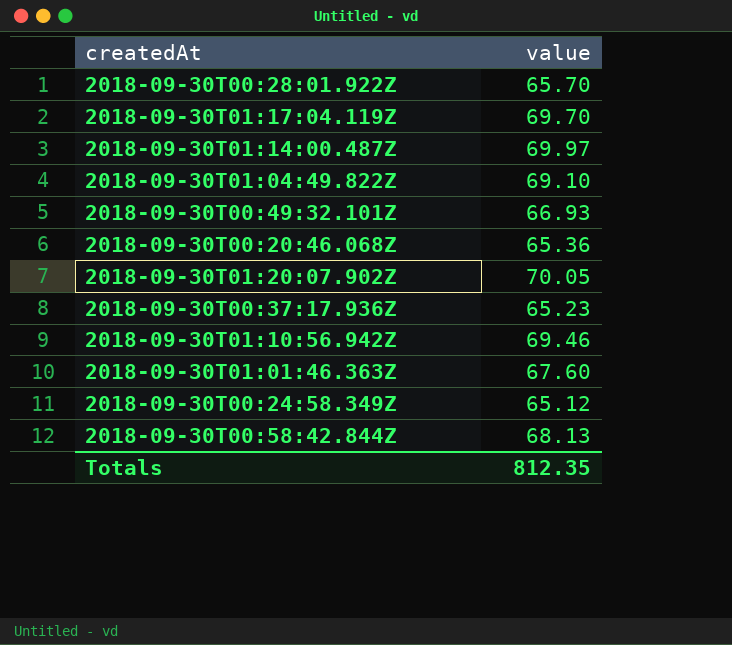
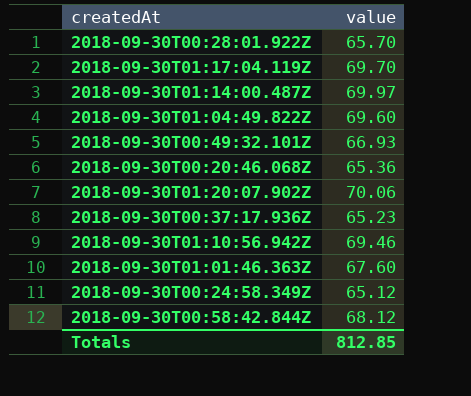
2018-09-30T01:04:49.822Z | value: 69.10 -> 69.60
2018-09-30T01:20:07.902Z | value: 70.05 -> 70.06
2018-09-30T00:58:42.844Z | value: 68.13 -> 68.12
Totals | value: 812.35 -> 812.85

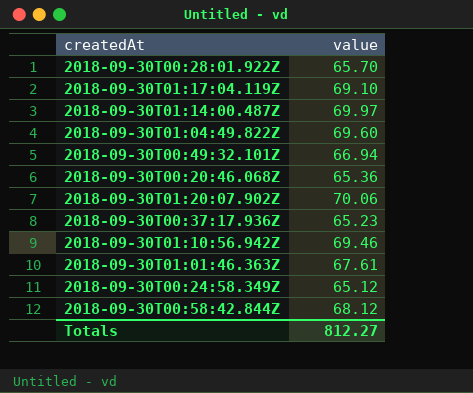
2018-09-30T01:17:04.119Z | value: 69.70 -> 69.10
2018-09-30T00:49:32.101Z | value: 66.93 -> 66.94
2018-09-30T01:01:46.363Z | value: 67.60 -> 67.61
Totals | value: 812.85 -> 812.27

